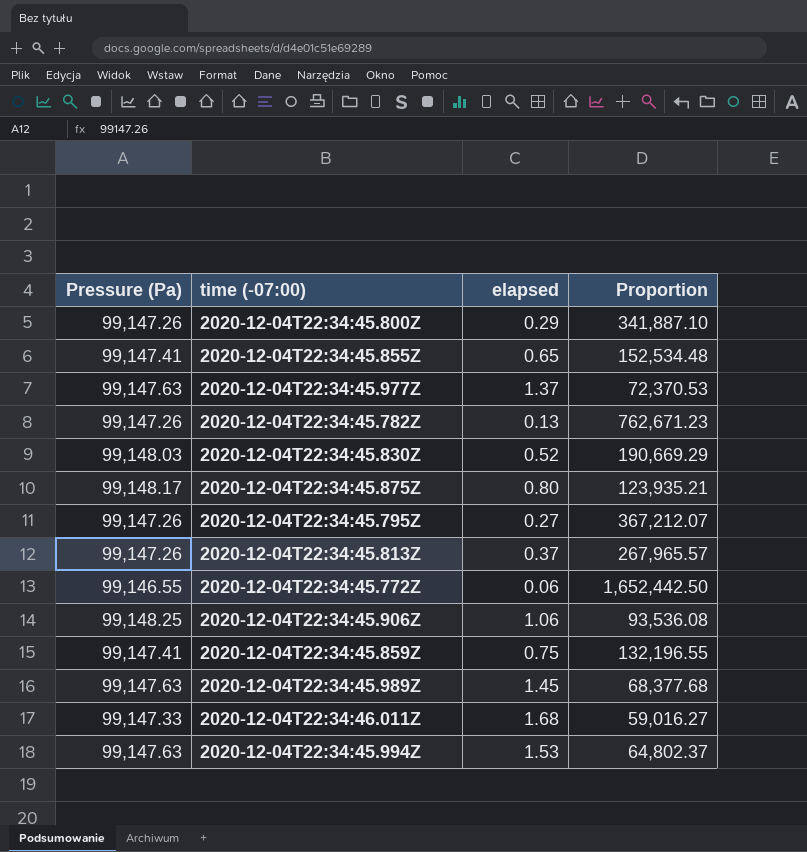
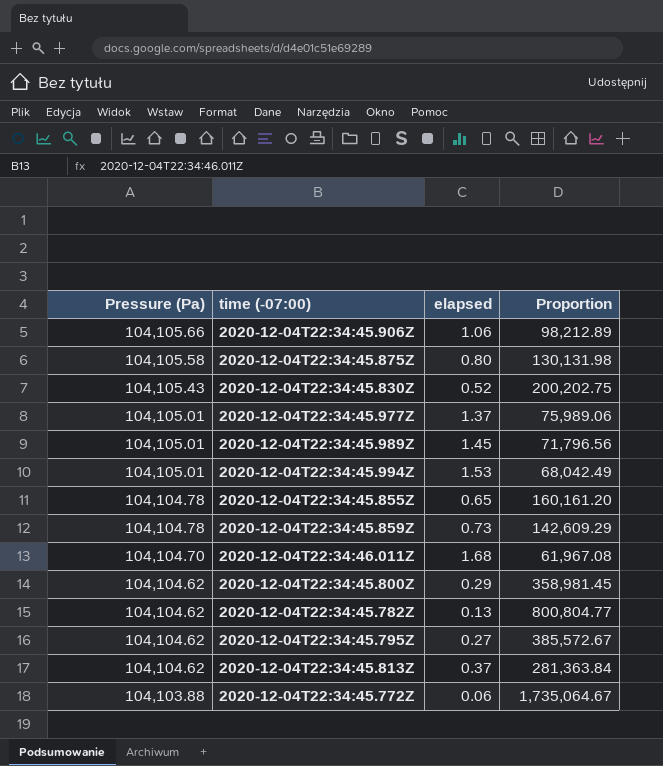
row order: none -> Pressure (Pa) descending
2020-12-04T22:34:45.906Z | Pressure (Pa): 99,148.25 -> 104,105.66
2020-12-04T22:34:45.906Z | Proportion: 93,536.08 -> 98,212.89
2020-12-04T22:34:45.875Z | Pressure (Pa): 99,148.17 -> 104,105.58
2020-12-04T22:34:45.875Z | Proportion: 123,935.21 -> 130,131.98
2020-12-04T22:34:45.830Z | Pressure (Pa): 99,148.03 -> 104,105.43
2020-12-04T22:34:45.830Z | Proportion: 190,669.29 -> 200,202.75
2020-12-04T22:34:45.977Z | Pressure (Pa): 99,147.63 -> 104,105.01
2020-12-04T22:34:45.977Z | Proportion: 72,370.53 -> 75,989.06
2020-12-04T22:34:45.989Z | Pressure (Pa): 99,147.63 -> 104,105.01
2020-12-04T22:34:45.989Z | Proportion: 68,377.68 -> 71,796.56
2020-12-04T22:34:45.994Z | Pressure (Pa): 99,147.63 -> 104,105.01
2020-12-04T22:34:45.994Z | Proportion: 64,802.37 -> 68,042.49
2020-12-04T22:34:45.855Z | Pressure (Pa): 99,147.41 -> 104,104.78
2020-12-04T22:34:45.855Z | Proportion: 152,534.48 -> 160,161.20
2020-12-04T22:34:45.859Z | Pressure (Pa): 99,147.41 -> 104,104.78
2020-12-04T22:34:45.859Z | elapsed: 0.75 -> 0.73
2020-12-04T22:34:45.859Z | Proportion: 132,196.55 -> 142,609.29
2020-12-04T22:34:46.011Z | Pressure (Pa): 99,147.33 -> 104,104.70
2020-12-04T22:34:46.011Z | Proportion: 59,016.27 -> 61,967.08
2020-12-04T22:34:45.800Z | Pressure (Pa): 99,147.26 -> 104,104.62
2020-12-04T22:34:45.800Z | Proportion: 341,887.10 -> 358,981.45
2020-12-04T22:34:45.782Z | Pressure (Pa): 99,147.26 -> 104,104.62
2020-12-04T22:34:45.782Z | Proportion: 762,671.23 -> 800,804.77
2020-12-04T22:34:45.795Z | Pressure (Pa): 99,147.26 -> 104,104.62
2020-12-04T22:34:45.795Z | Proportion: 367,212.07 -> 385,572.67
2020-12-04T22:34:45.813Z | Pressure (Pa): 99,147.26 -> 104,104.62
2020-12-04T22:34:45.813Z | Proportion: 267,965.57 -> 281,363.84
2020-12-04T22:34:45.772Z | Pressure (Pa): 99,146.55 -> 104,103.88
2020-12-04T22:34:45.772Z | Proportion: 1,652,442.50 -> 1,735,064.67

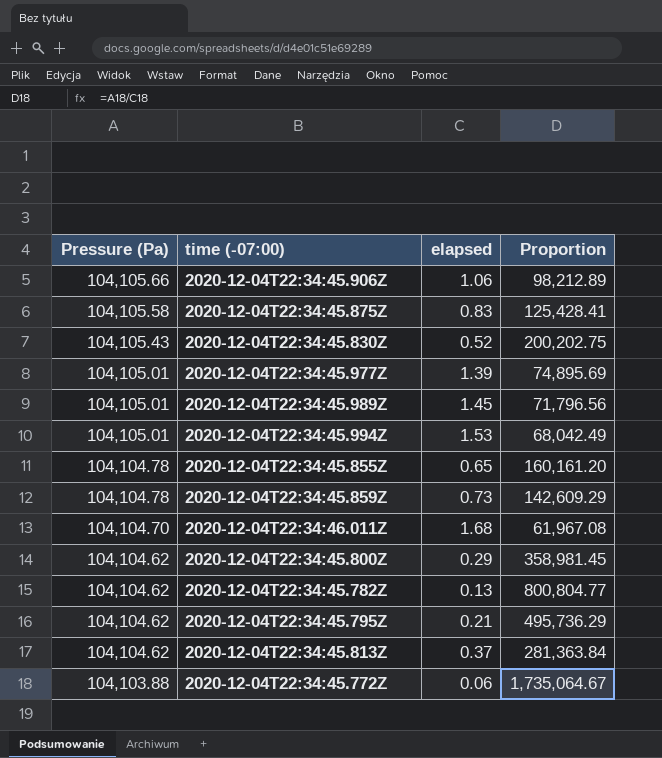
2020-12-04T22:34:45.875Z | elapsed: 0.80 -> 0.83
2020-12-04T22:34:45.875Z | Proportion: 130,131.98 -> 125,428.41
2020-12-04T22:34:45.977Z | elapsed: 1.37 -> 1.39
2020-12-04T22:34:45.977Z | Proportion: 75,989.06 -> 74,895.69
2020-12-04T22:34:45.795Z | elapsed: 0.27 -> 0.21
2020-12-04T22:34:45.795Z | Proportion: 385,572.67 -> 495,736.29

